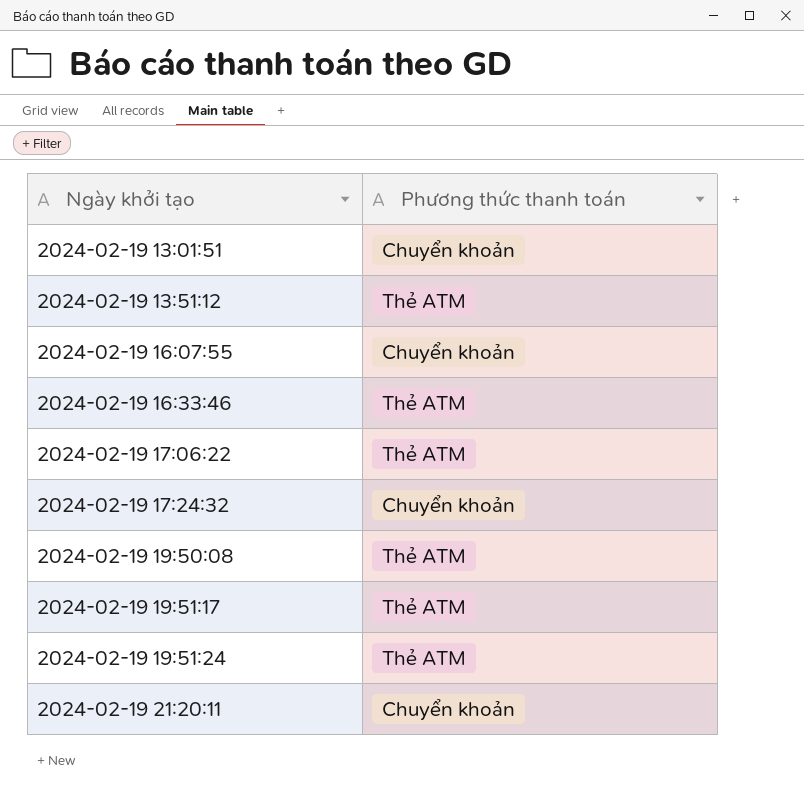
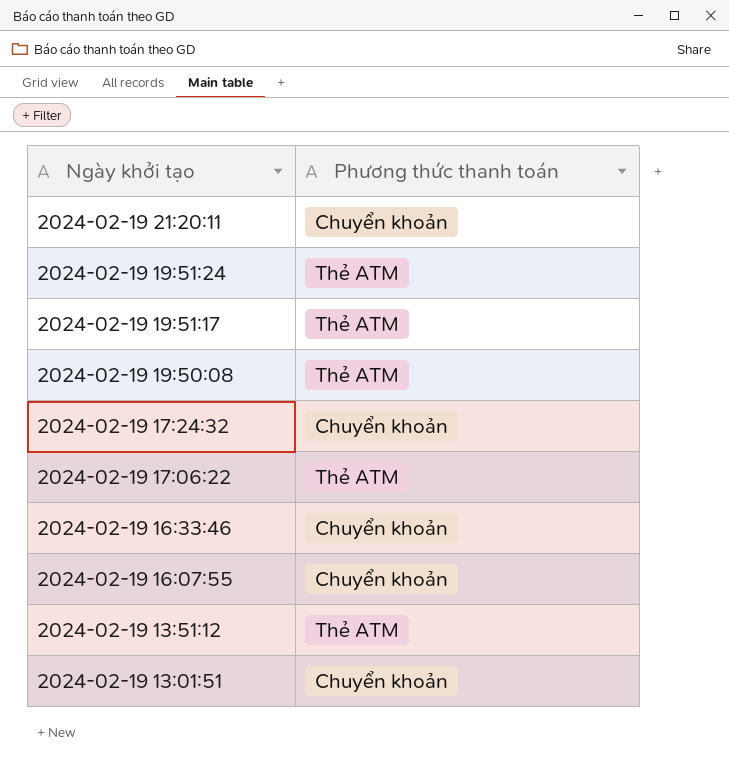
row order: Ngày khởi tạo ascending -> Ngày khởi tạo descending
2024-02-19 16:33:46 | Phương thức thanh toán: Thẻ ATM -> Chuyển khoản

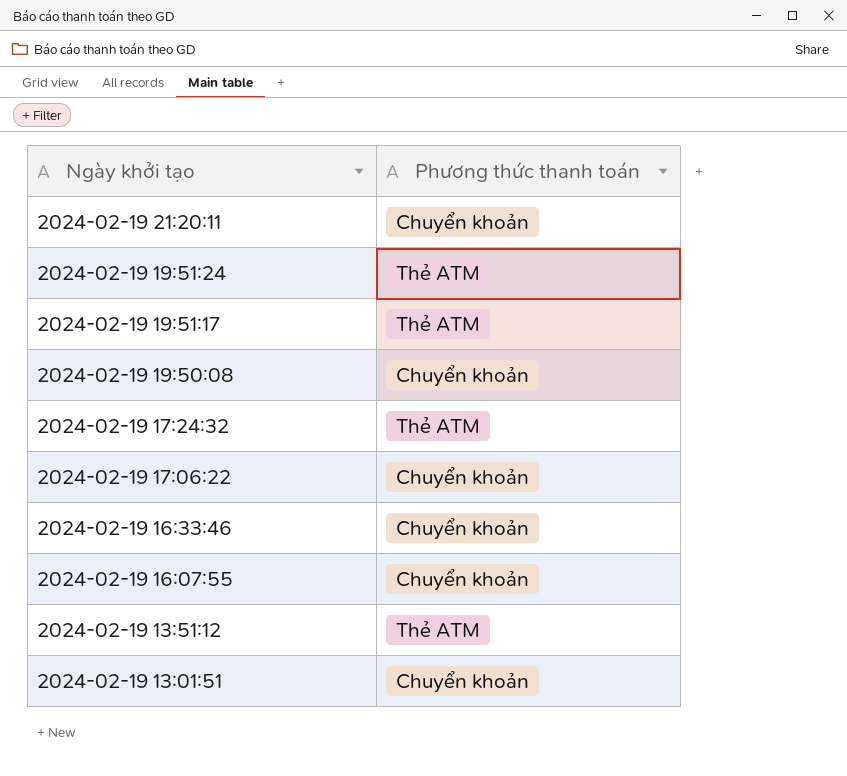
2024-02-19 19:50:08 | Phương thức thanh toán: Thẻ ATM -> Chuyển khoản
2024-02-19 17:24:32 | Phương thức thanh toán: Chuyển khoản -> Thẻ ATM
2024-02-19 17:06:22 | Phương thức thanh toán: Thẻ ATM -> Chuyển khoản

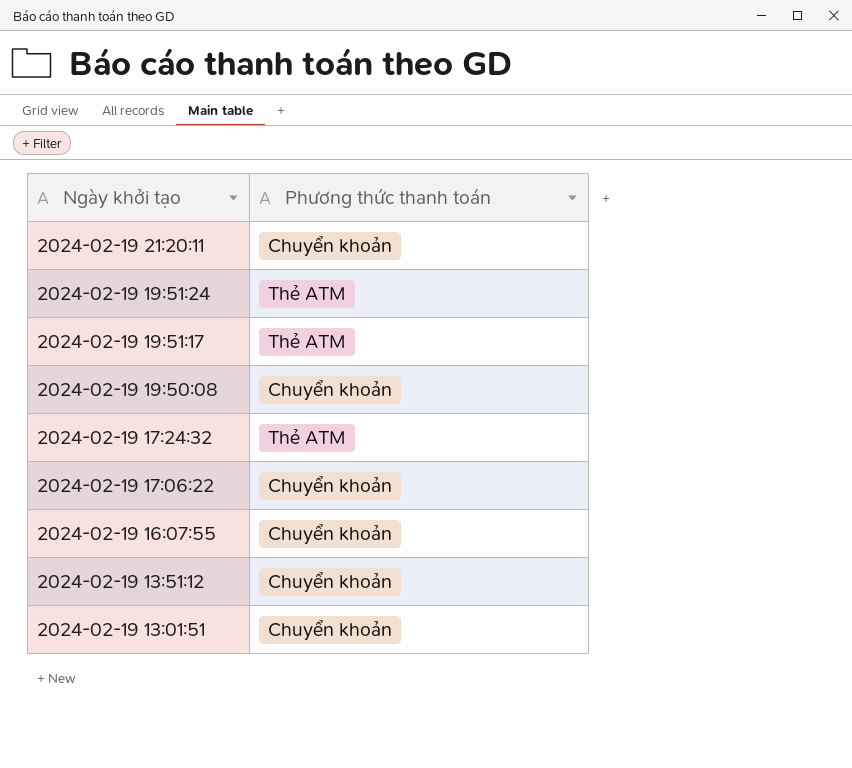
row 2024-02-19 16:33:46: Chuyển khoản -> none
2024-02-19 13:51:12 | Phương thức thanh toán: Thẻ ATM -> Chuyển khoản

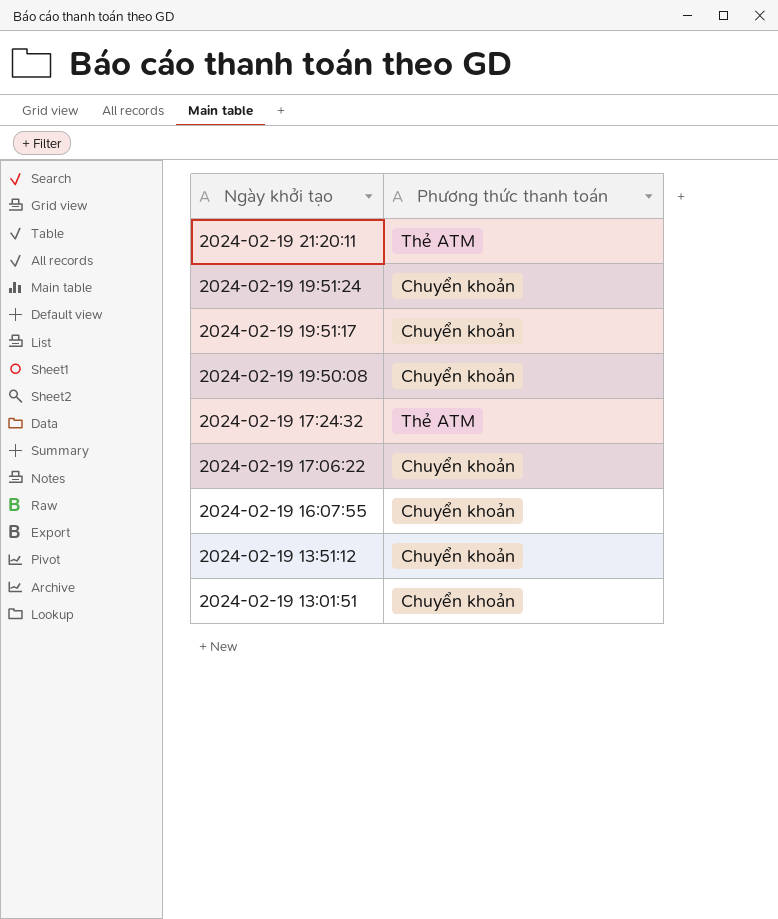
2024-02-19 21:20:11 | Phương thức thanh toán: Chuyển khoản -> Thẻ ATM
2024-02-19 19:51:24 | Phương thức thanh toán: Thẻ ATM -> Chuyển khoản
2024-02-19 19:51:17 | Phương thức thanh toán: Thẻ ATM -> Chuyển khoản

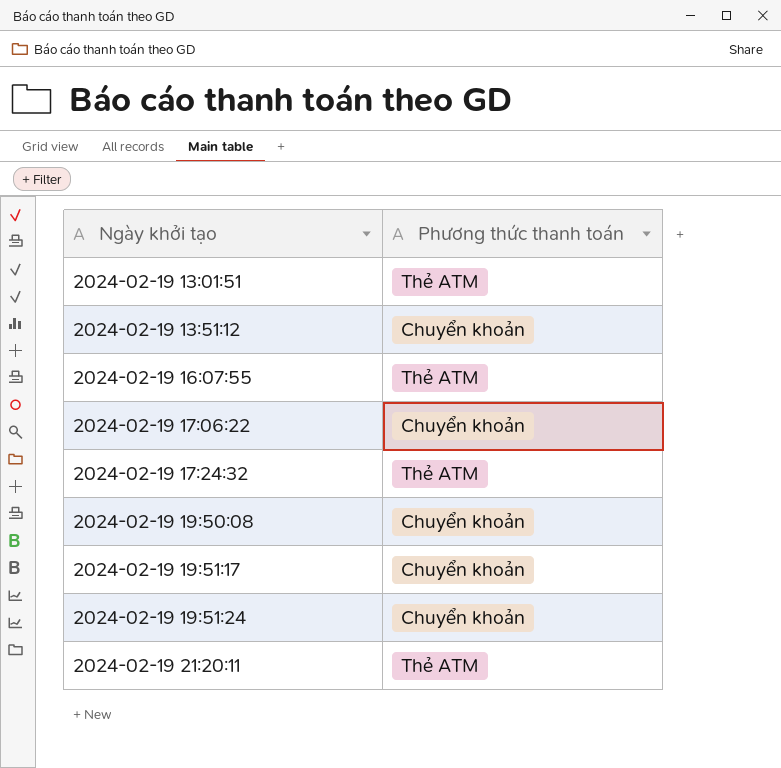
row order: Ngày khởi tạo descending -> Ngày khởi tạo ascending
2024-02-19 13:01:51 | Phương thức thanh toán: Chuyển khoản -> Thẻ ATM
2024-02-19 16:07:55 | Phương thức thanh toán: Chuyển khoản -> Thẻ ATM

